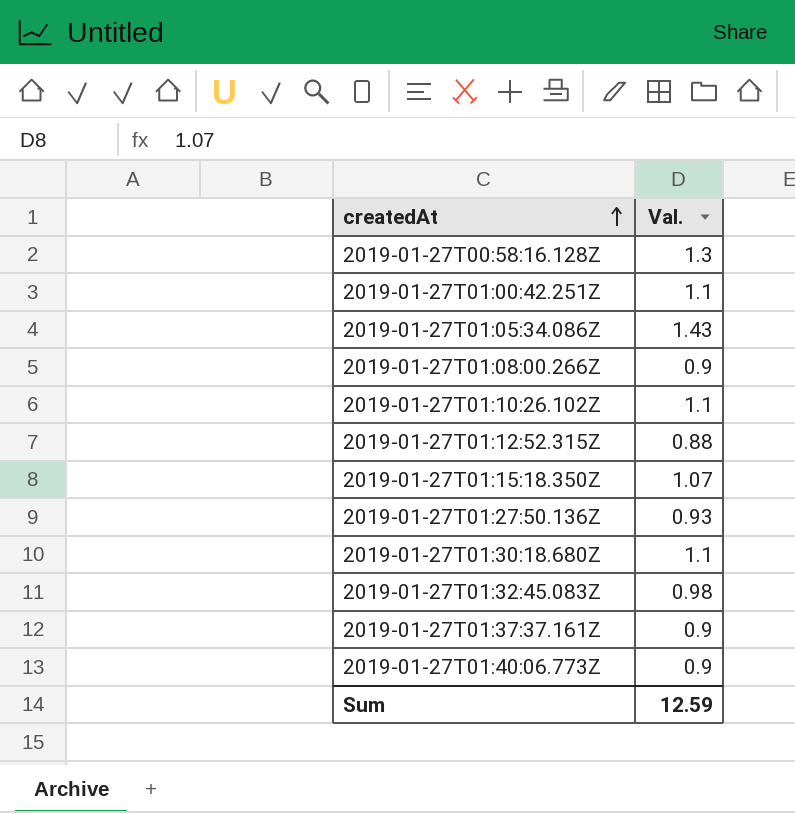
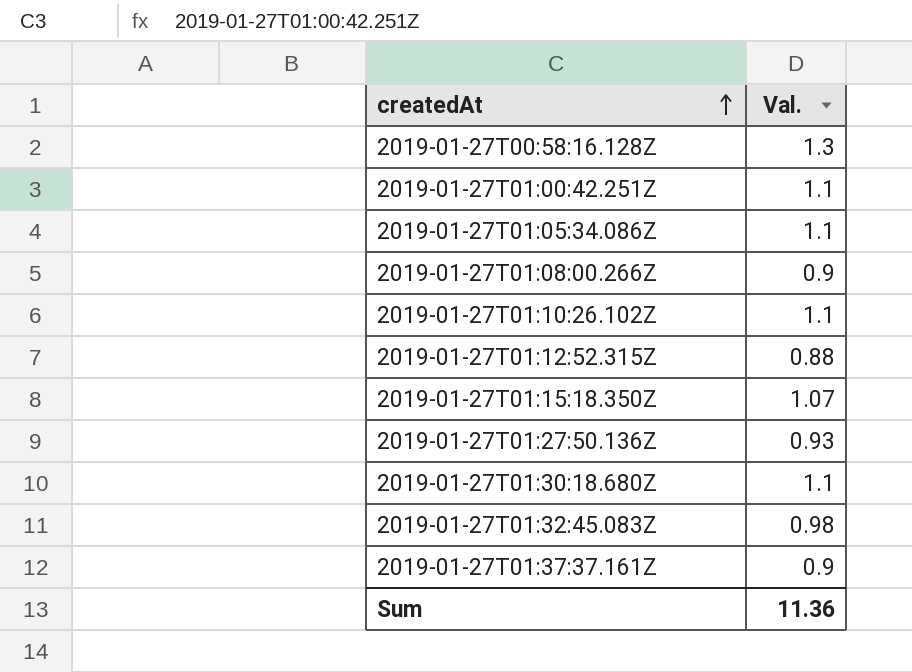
row 2019-01-27T01:40:06.773Z: 0.9 -> none
2019-01-27T01:05:34.086Z | Val.: 1.43 -> 1.1
Sum | Val.: 12.59 -> 11.36

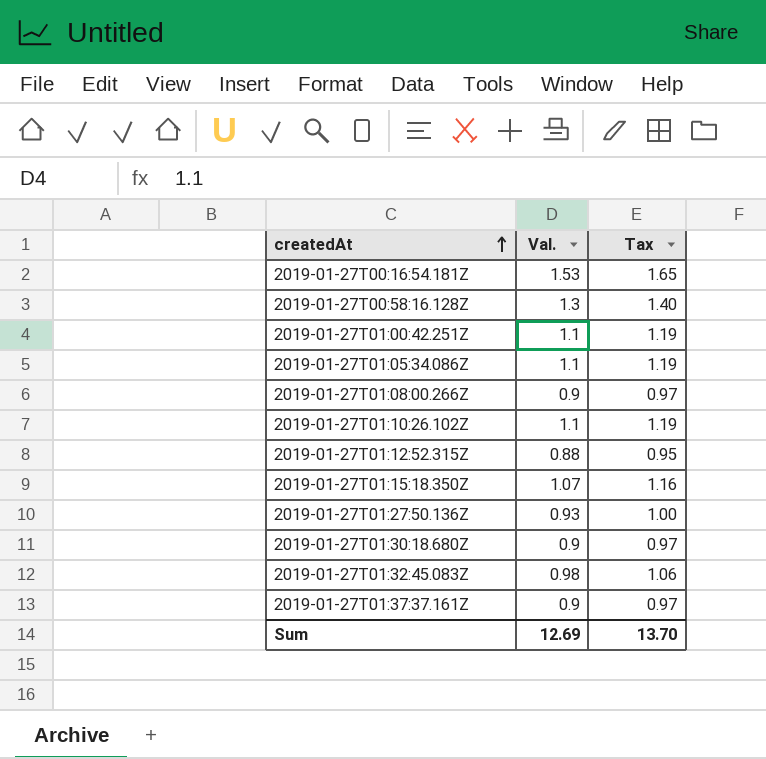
column Tax | formula: none -> [Val.] * 1.08
row 2019-01-27T00:16:54.181Z: none -> 1.53 | 1.65
2019-01-27T01:30:18.680Z | Val.: 1.1 -> 0.9
Sum | Val.: 11.36 -> 12.69

